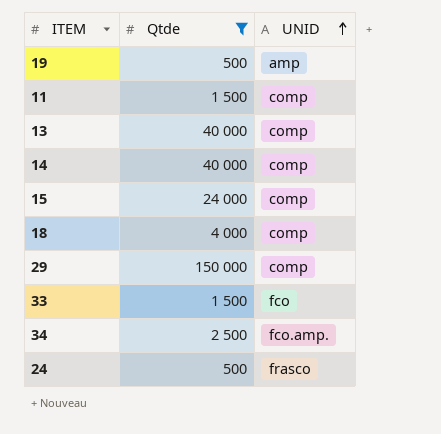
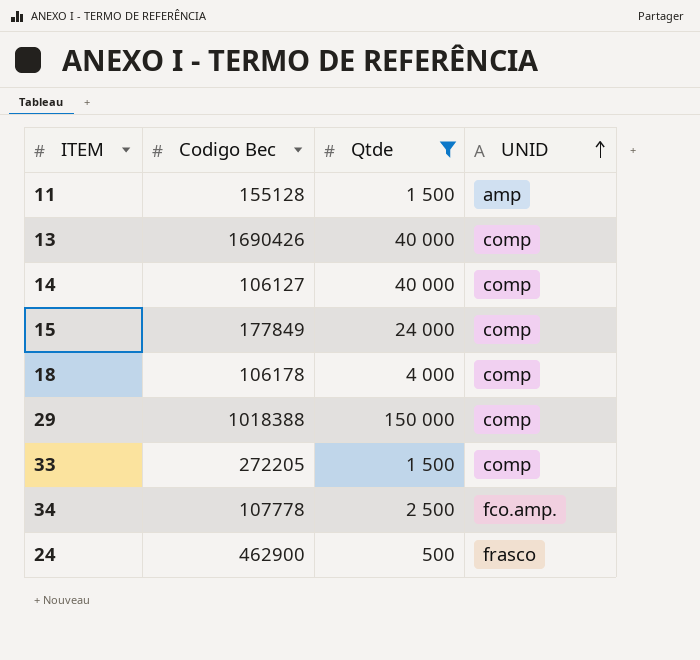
column Codigo Bec | position: none -> 2
row 19: 500 | amp -> none
11 | UNID: comp -> amp
33 | UNID: fco -> comp

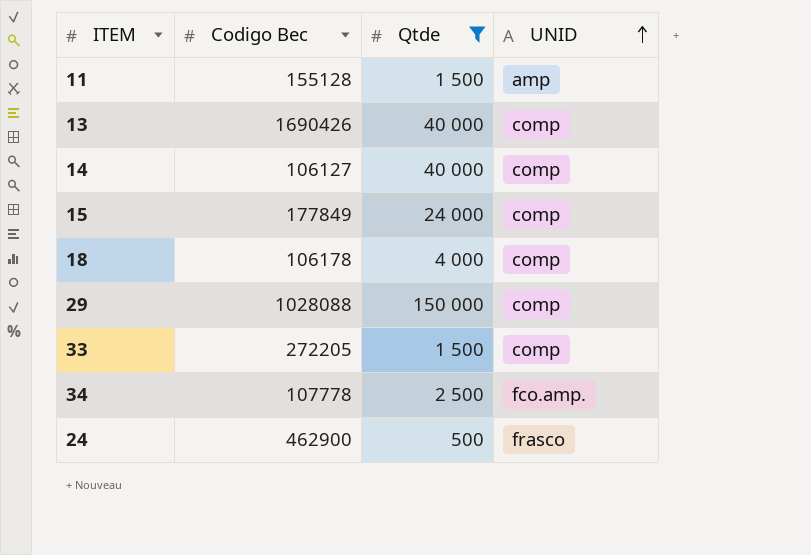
29 | Codigo Bec: 1018388 -> 1028088

